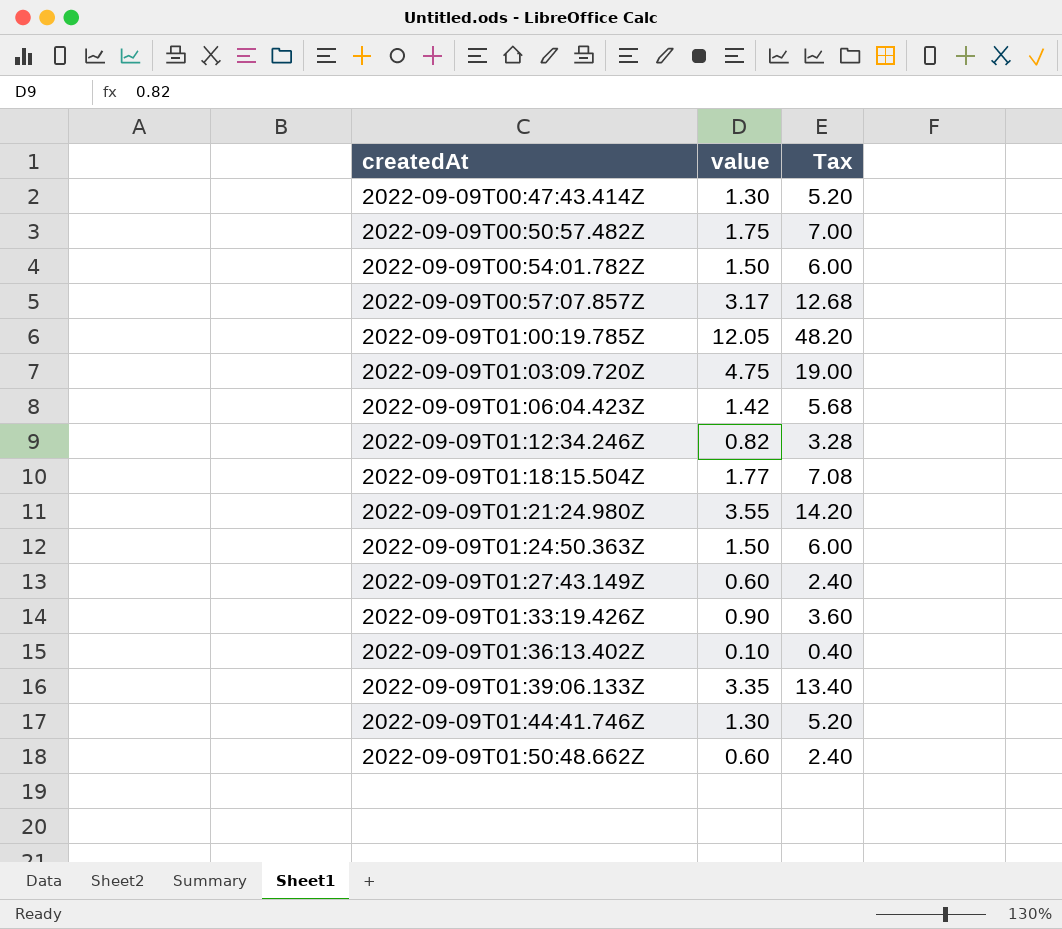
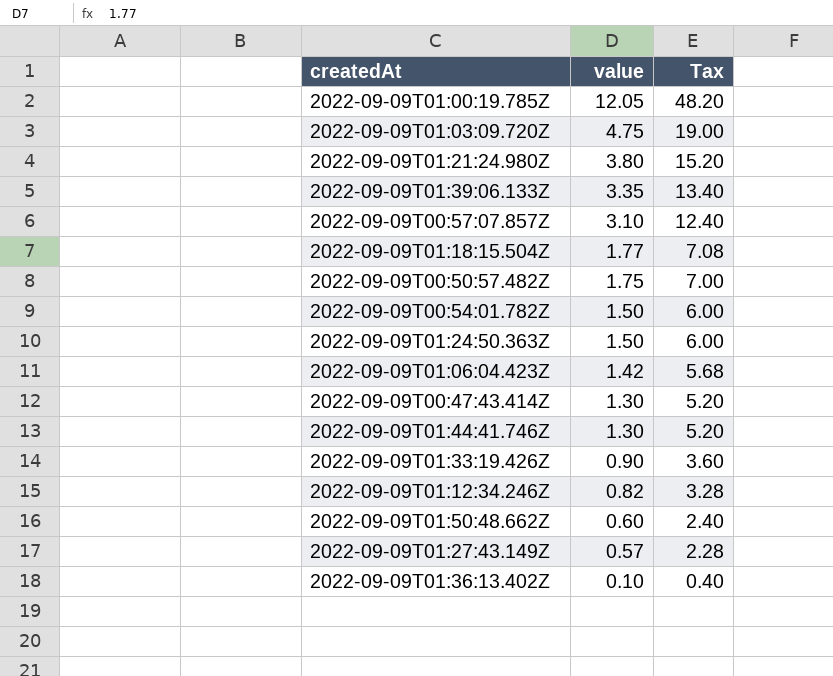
row order: createdAt ascending -> value descending
2022-09-09T01:21:24.980Z | value: 3.55 -> 3.80
2022-09-09T01:21:24.980Z | Tax: 14.20 -> 15.20
2022-09-09T00:57:07.857Z | value: 3.17 -> 3.10
2022-09-09T00:57:07.857Z | Tax: 12.68 -> 12.40
2022-09-09T01:27:43.149Z | value: 0.60 -> 0.57
2022-09-09T01:27:43.149Z | Tax: 2.40 -> 2.28

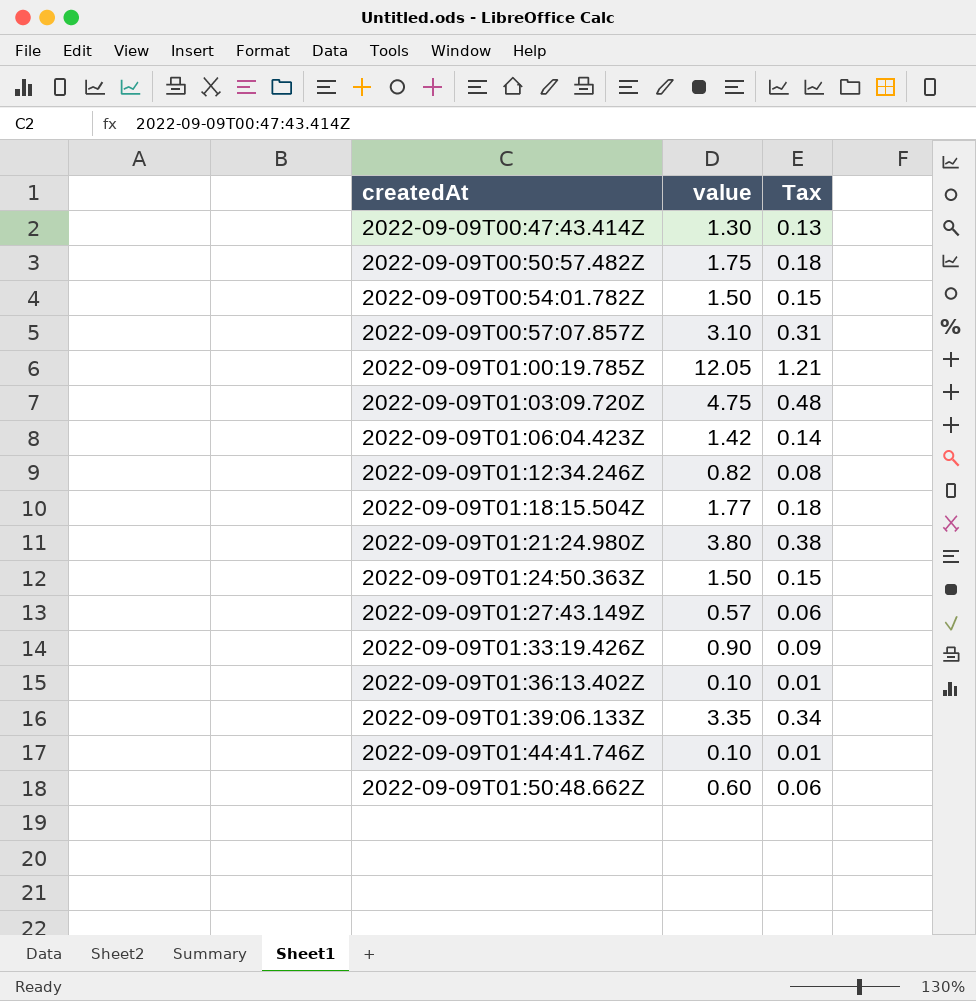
row order: value descending -> createdAt ascending
column Tax | formula: [value] * 4 -> [value] * 0.1
2022-09-09T01:44:41.746Z | value: 1.30 -> 0.10

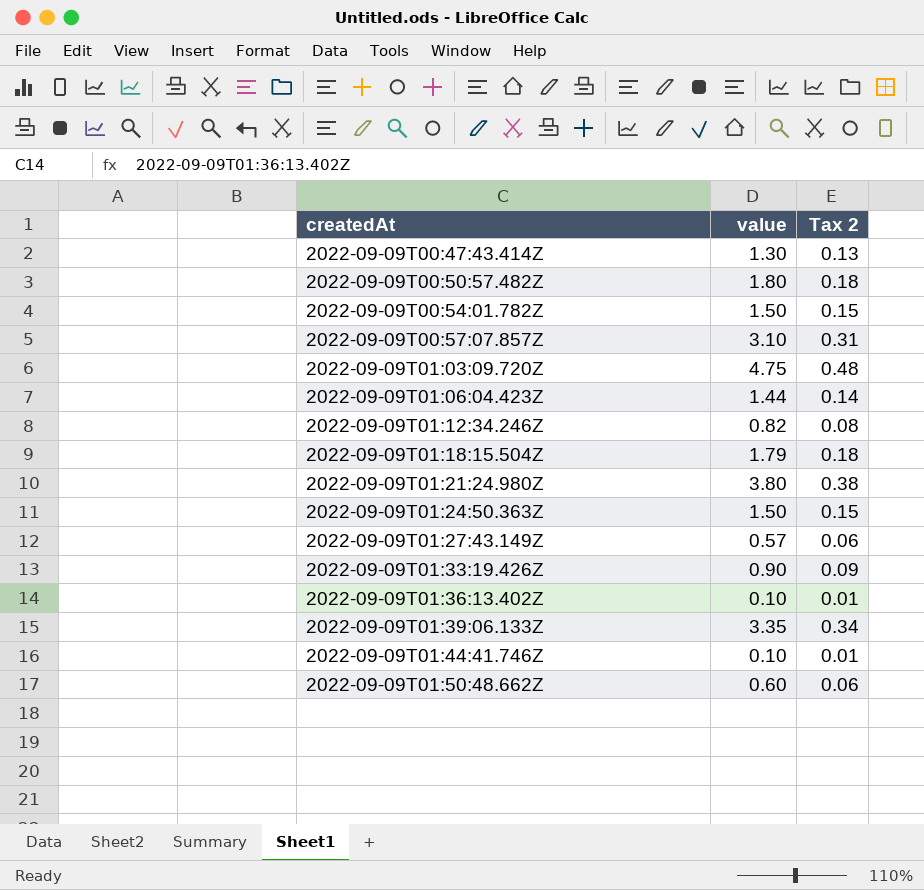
column name: Tax -> Tax 2
row 2022-09-09T01:00:19.785Z: 12.05 | 1.21 -> none
2022-09-09T00:50:57.482Z | value: 1.75 -> 1.80
2022-09-09T01:06:04.423Z | value: 1.42 -> 1.44
2022-09-09T01:18:15.504Z | value: 1.77 -> 1.79

